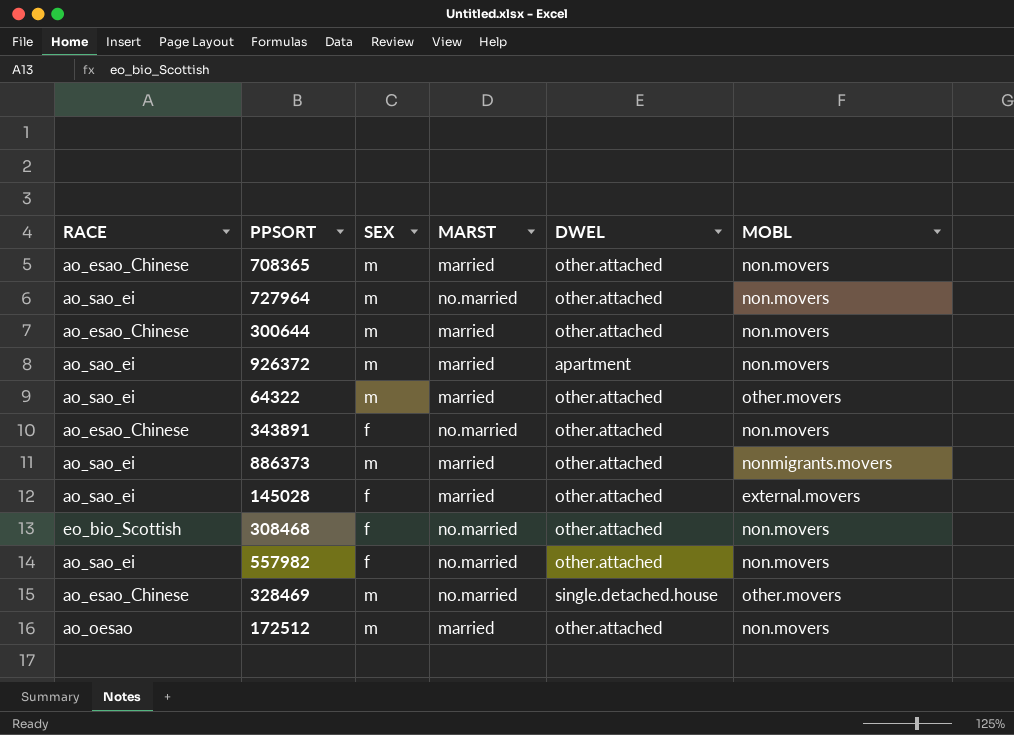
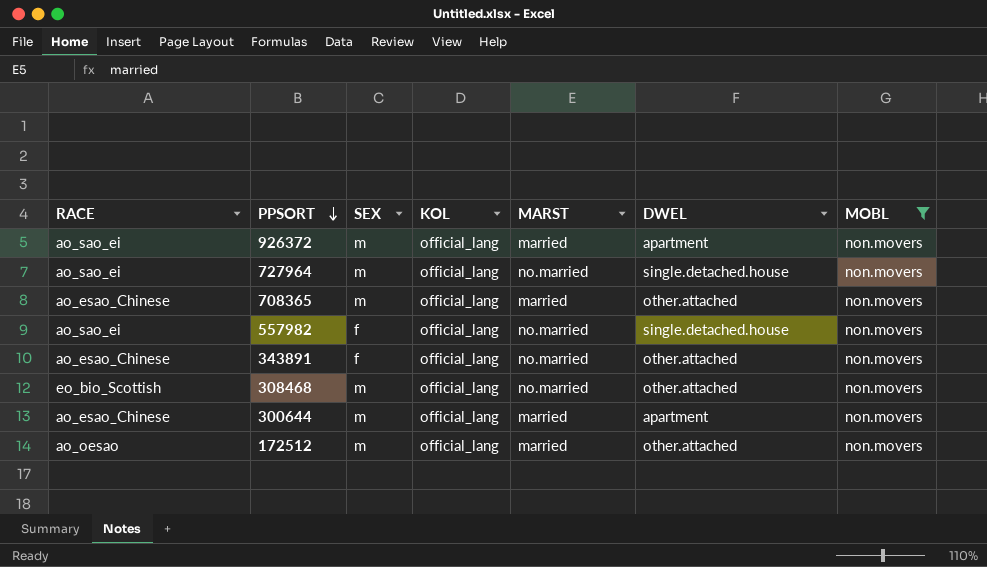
filter: none -> MOBL = non.movers
row order: none -> PPSORT descending
column KOL | position: none -> 4
727964 | DWEL: other.attached -> single.detached.house
557982 | DWEL: other.attached -> single.detached.house
308468 | SEX: f -> m
300644 | DWEL: other.attached -> apartment

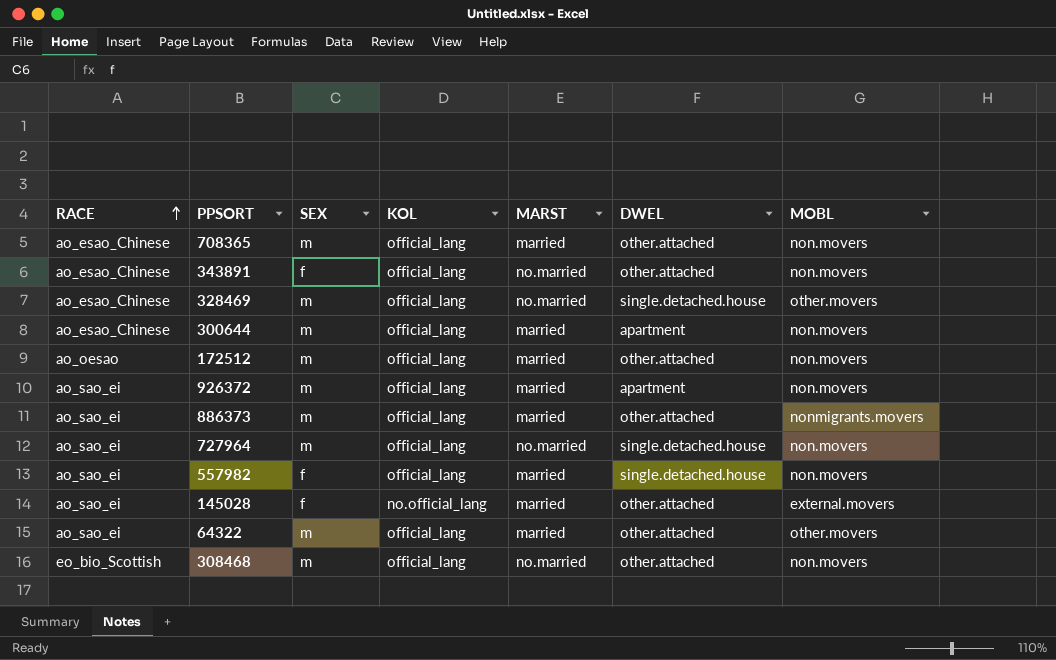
filter: MOBL = non.movers -> none
row order: PPSORT descending -> RACE ascending
557982 | MARST: no.married -> married

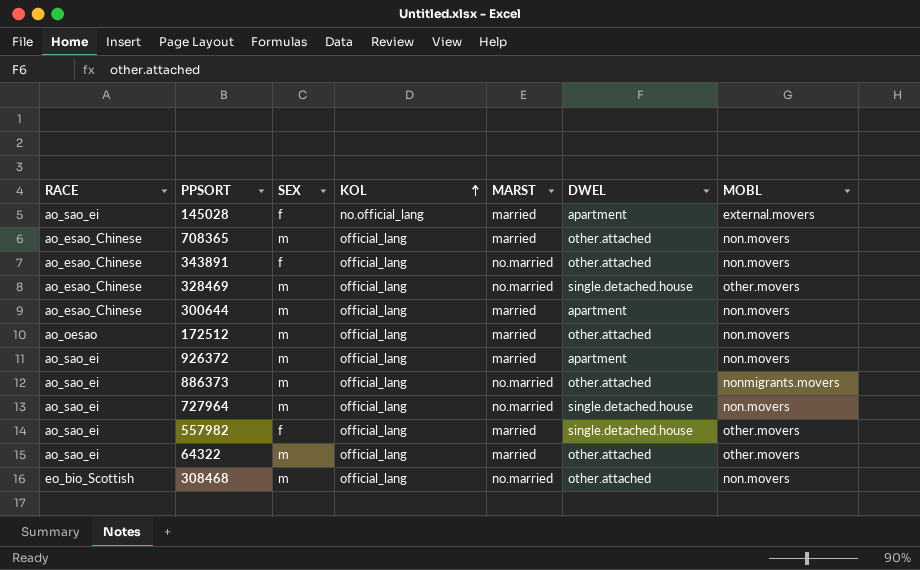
row order: RACE ascending -> KOL ascending
145028 | DWEL: other.attached -> apartment
886373 | MARST: married -> no.married
557982 | MOBL: non.movers -> other.movers

